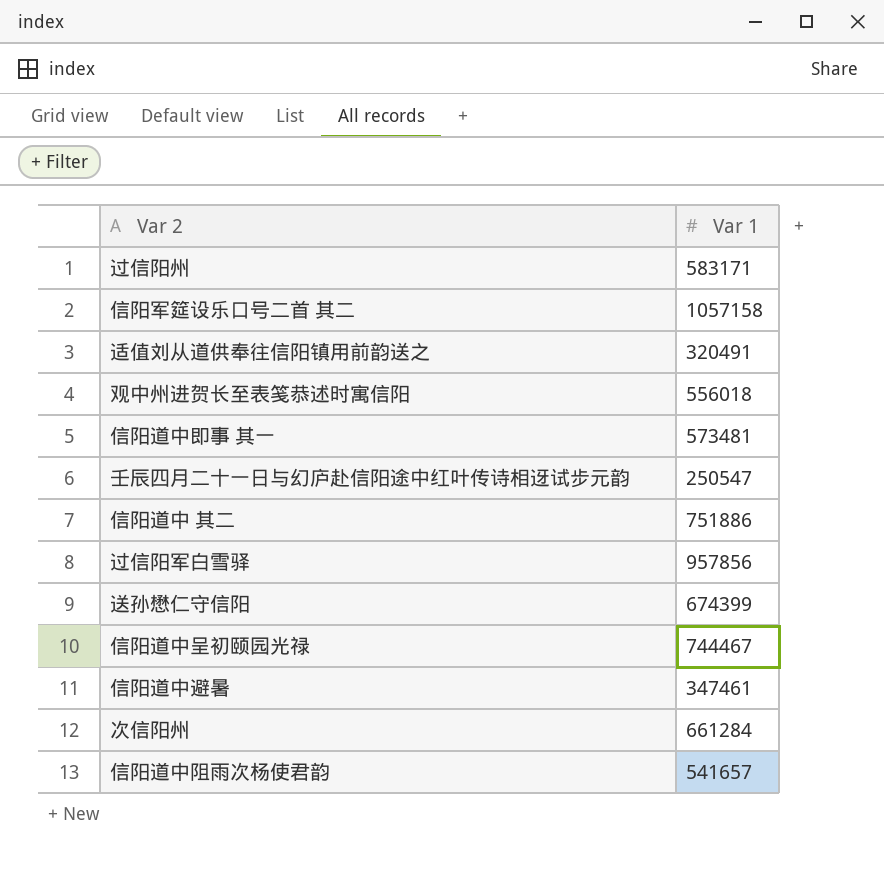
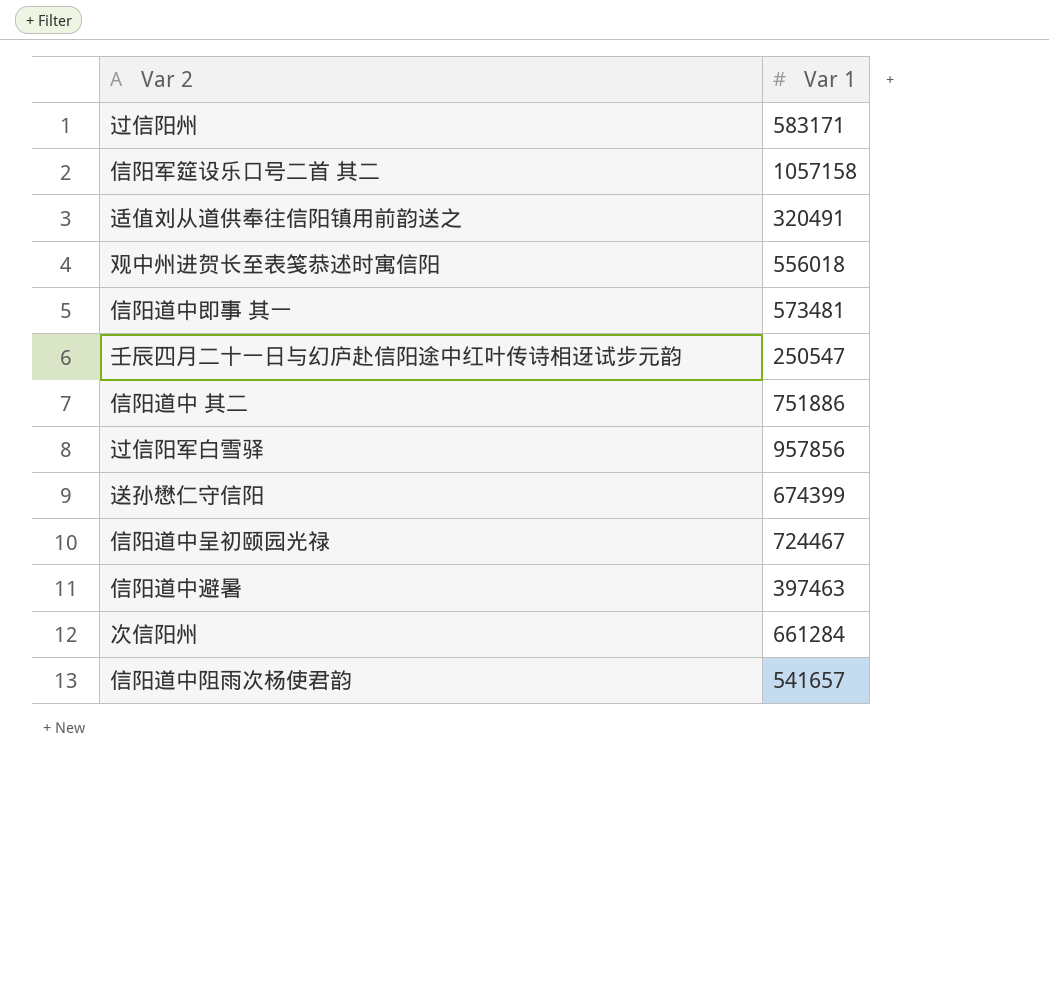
信阳道中呈初颐园光禄 | Var 1: 744467 -> 724467
信阳道中避暑 | Var 1: 347461 -> 397463

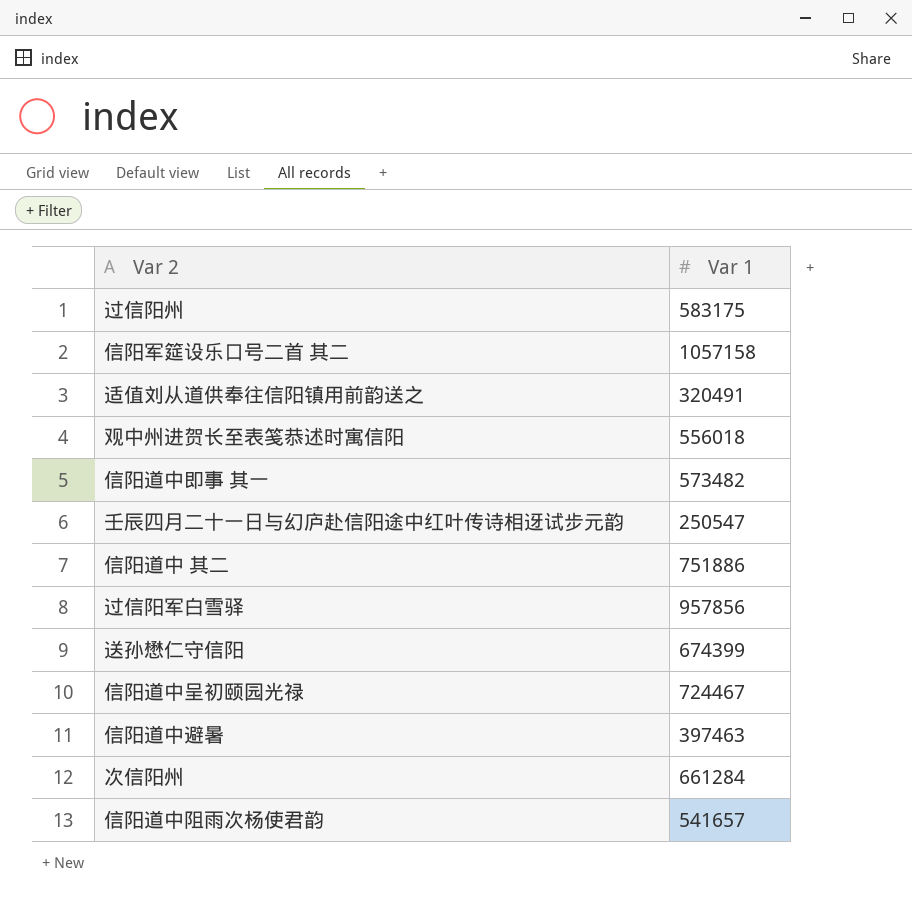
过信阳州 | Var 1: 583171 -> 583175
信阳道中即事 其一 | Var 1: 573481 -> 573482

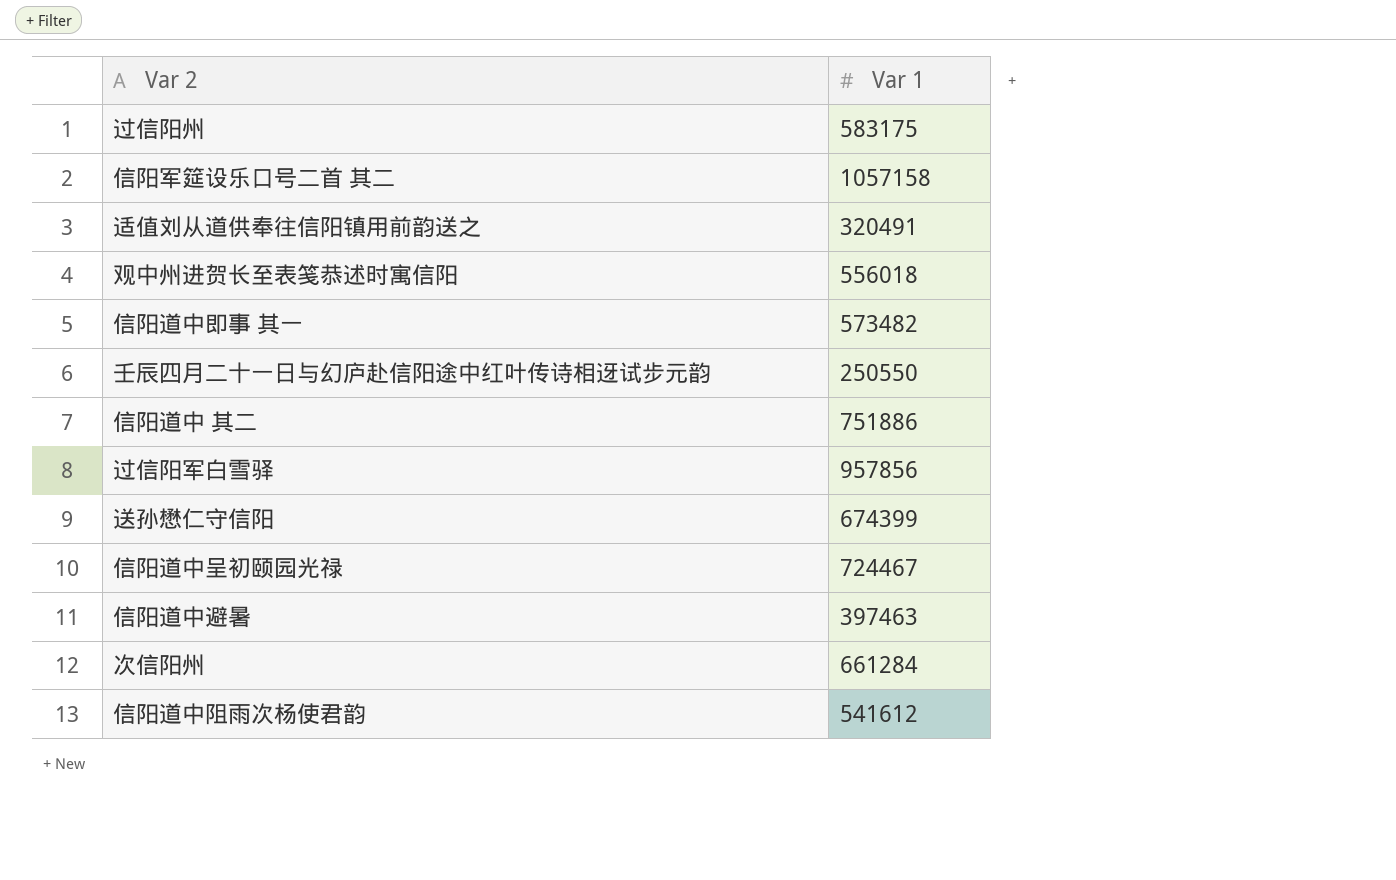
壬辰四月二十一日与幻庐赴信阳途中红叶传诗相迓试步元韵 | Var 1: 250547 -> 250550
信阳道中阻雨次杨使君韵 | Var 1: 541657 -> 541612

